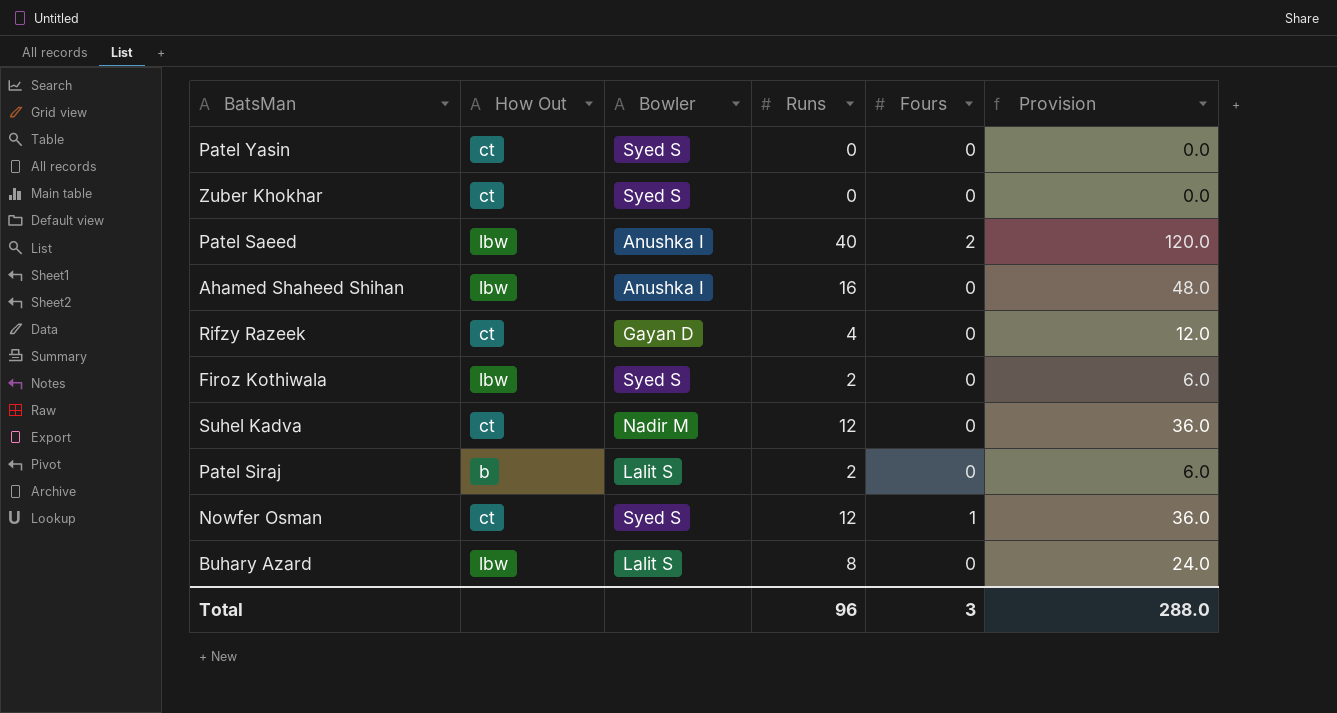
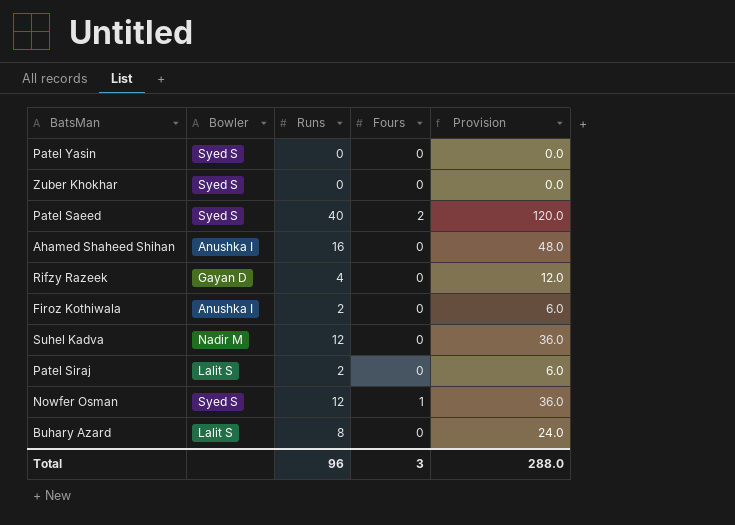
column How Out | position: 2 -> none
Patel Saeed | Bowler: Anushka I -> Syed S
Firoz Kothiwala | Bowler: Syed S -> Anushka I

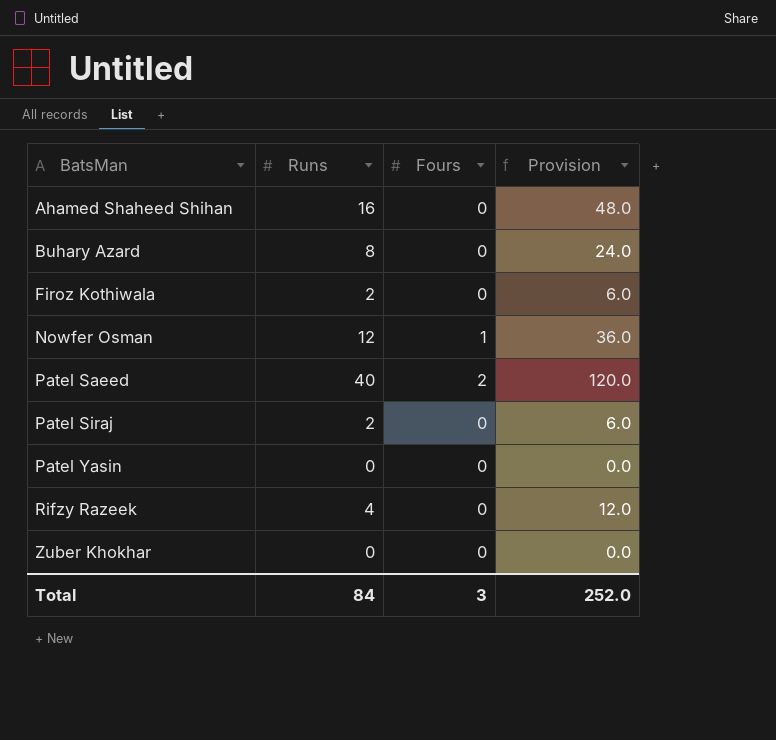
row order: none -> BatsMan ascending
column Bowler | position: 2 -> none
row Suhel Kadva: Nadir M | 12 | 0 | 36.0 -> none
Total | Runs: 96 -> 84
Total | Provision: 288.0 -> 252.0

